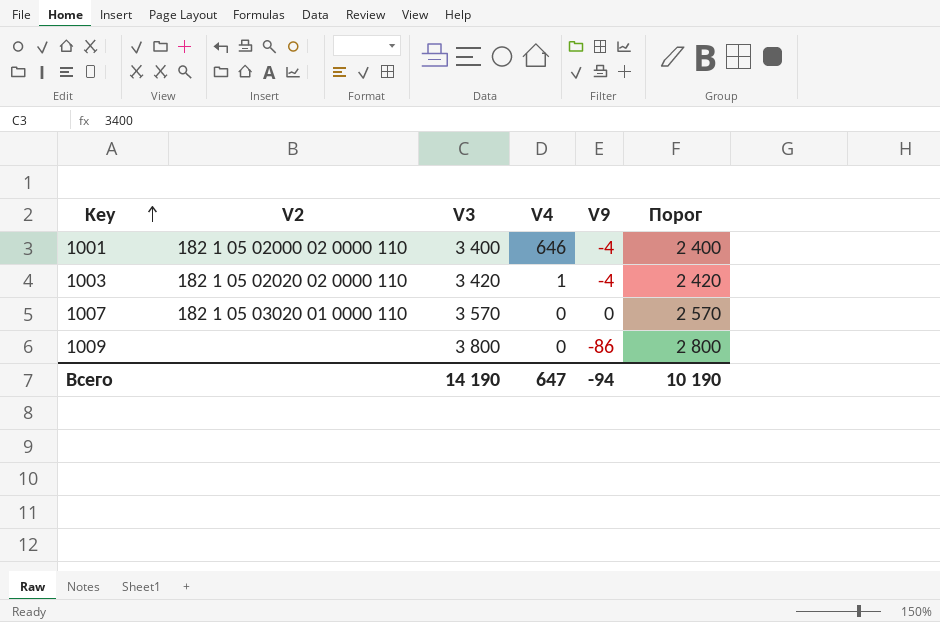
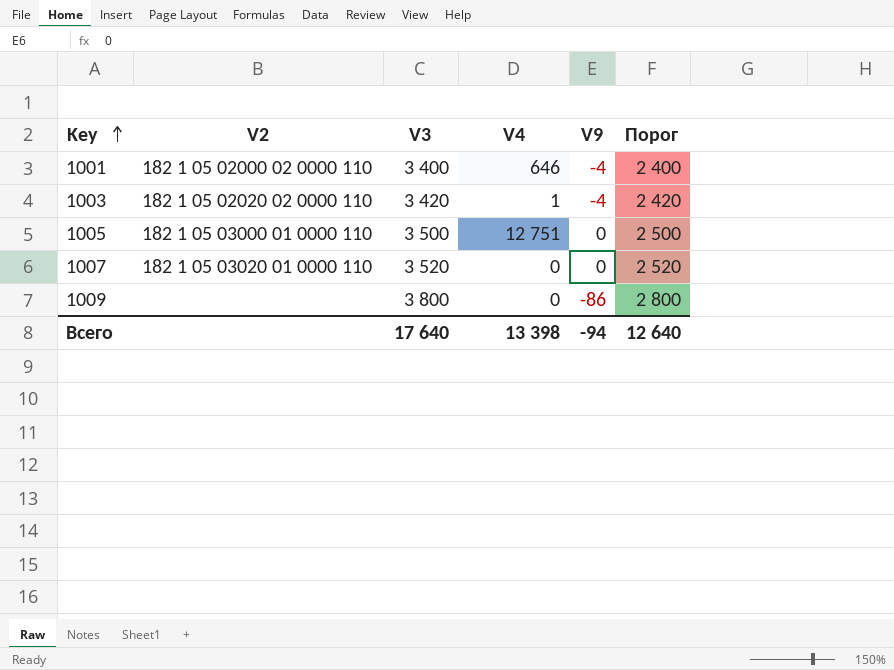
row 1005: none -> 182 1 05 03000 01 0000 110 | 3 500 | 12 751 | 0 | 2 500
1007 | V3: 3 570 -> 3 520
1007 | Порог: 2 570 -> 2 520
Всего | V3: 14 190 -> 17 640
Всего | V4: 647 -> 13 398
Всего | Порог: 10 190 -> 12 640

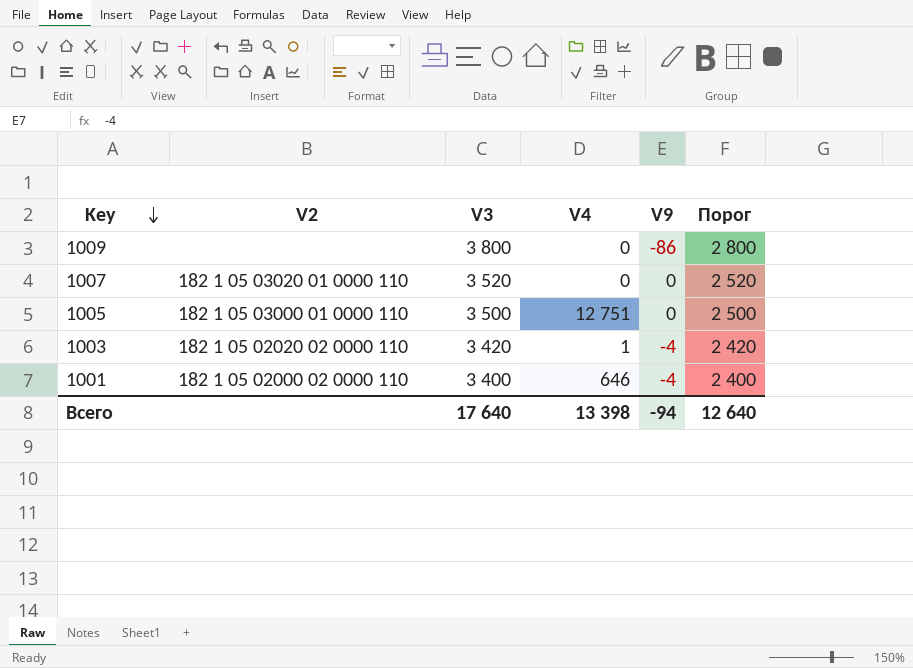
row order: Key ascending -> Key descending

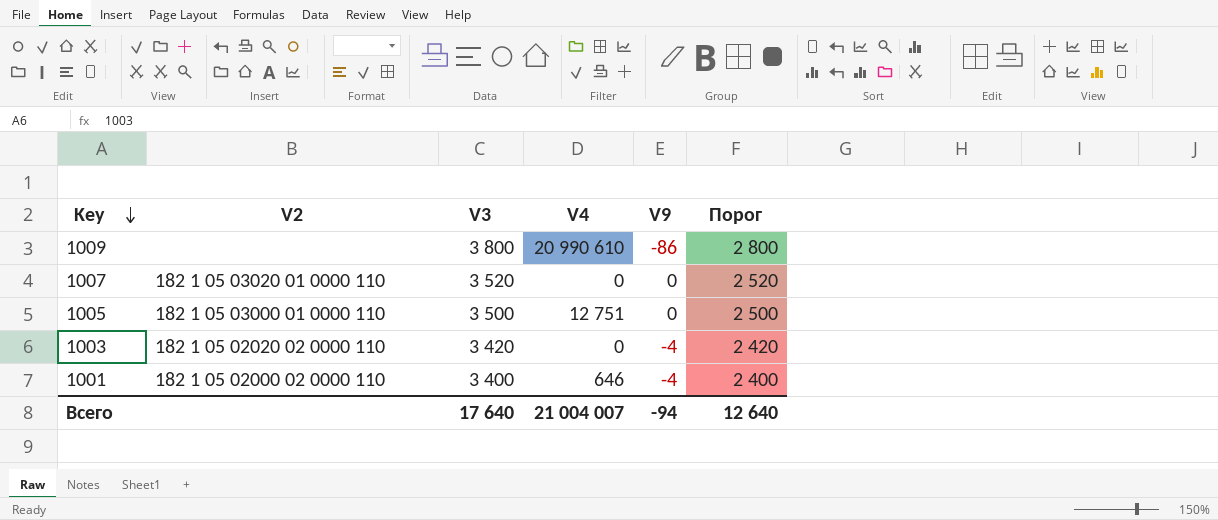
1009 | V4: 0 -> 20 990 610
1003 | V4: 1 -> 0
Всего | V4: 13 398 -> 21 004 007

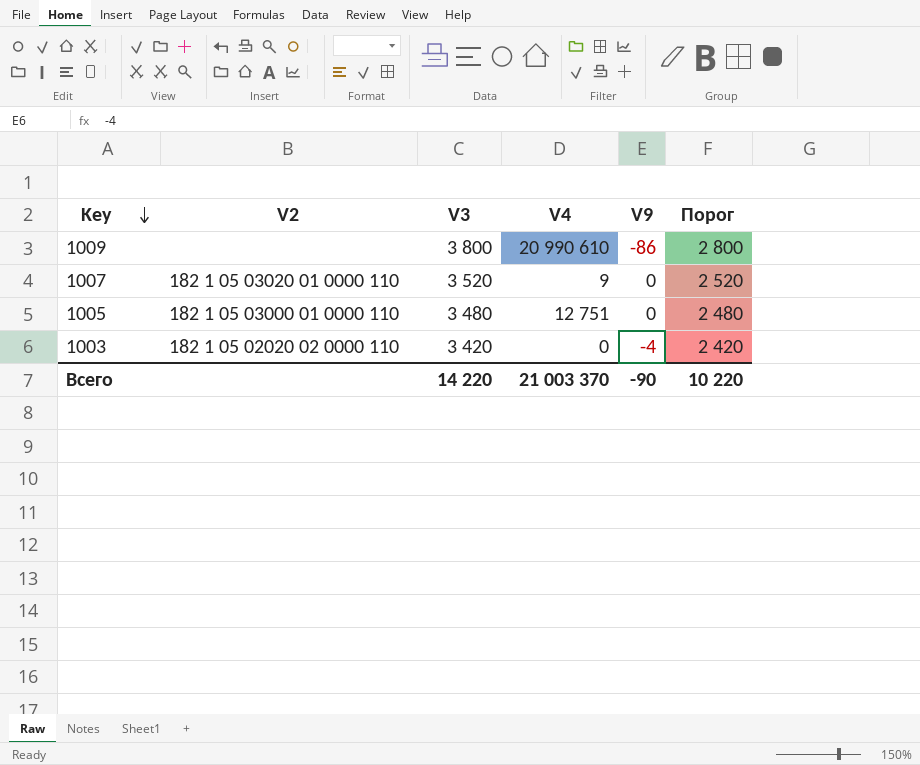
row 1001: 182 1 05 02000 02 0000 110 | 3 400 | 646 | -4 | 2 400 -> none
1007 | V4: 0 -> 9
1005 | V3: 3 500 -> 3 480
1005 | Порог: 2 500 -> 2 480
Всего | V3: 17 640 -> 14 220
Всего | V4: 21 004 007 -> 21 003 370
Всего | V9: -94 -> -90
Всего | Порог: 12 640 -> 10 220

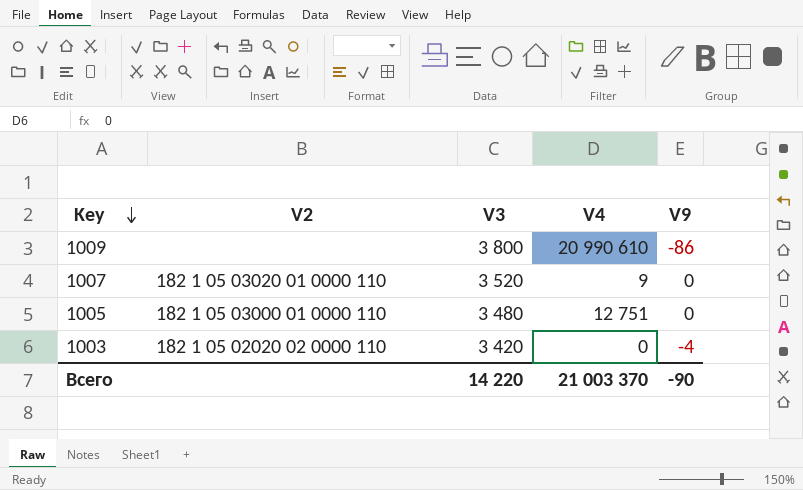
column Порог | formula: [V3] - 1000 -> none

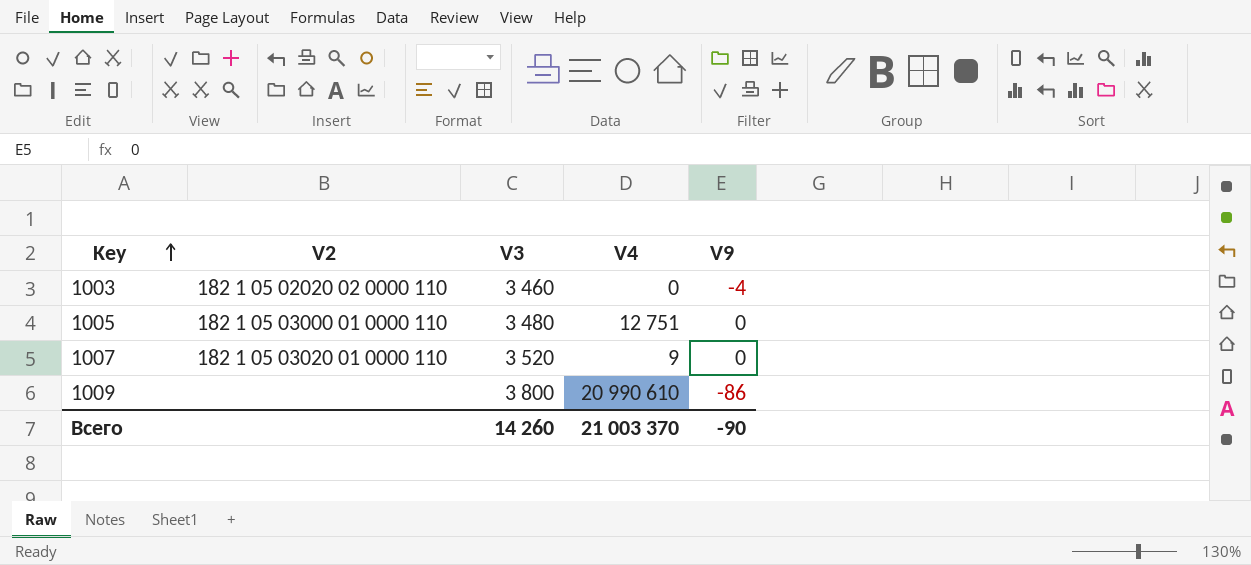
row order: Key descending -> Key ascending
1003 | V3: 3 420 -> 3 460
Всего | V3: 14 220 -> 14 260

